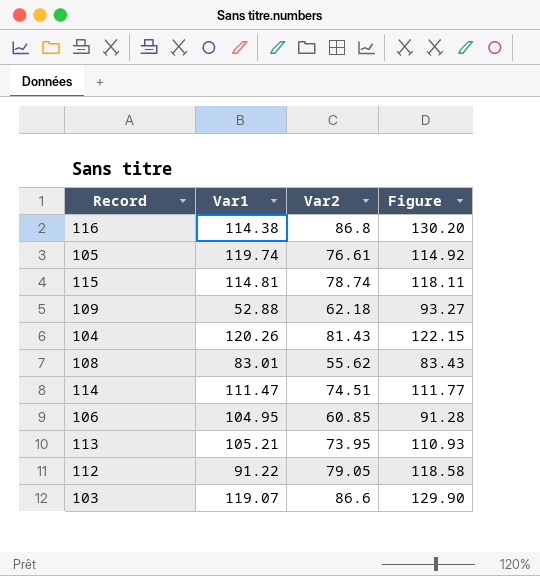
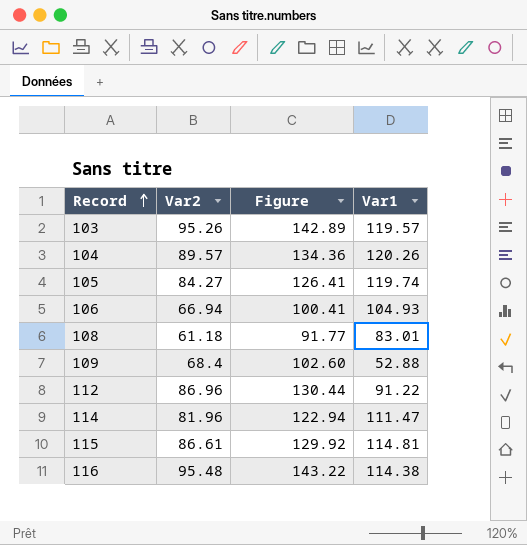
row order: none -> Record ascending
column Var1 | position: 2 -> 4
row 113: 105.21 | 73.95 | 110.93 -> none
103 | Var2: 86.6 -> 95.26
103 | Figure: 129.90 -> 142.89
103 | Var1: 119.07 -> 119.57
104 | Var2: 81.43 -> 89.57
104 | Figure: 122.15 -> 134.36
105 | Var2: 76.61 -> 84.27
105 | Figure: 114.92 -> 126.41
106 | Var2: 60.85 -> 66.94
106 | Figure: 91.28 -> 100.41
106 | Var1: 104.95 -> 104.93
108 | Var2: 55.62 -> 61.18
108 | Figure: 83.43 -> 91.77
109 | Var2: 62.18 -> 68.4
109 | Figure: 93.27 -> 102.60
112 | Var2: 79.05 -> 86.96
112 | Figure: 118.58 -> 130.44
114 | Var2: 74.51 -> 81.96
114 | Figure: 111.77 -> 122.94
115 | Var2: 78.74 -> 86.61
115 | Figure: 118.11 -> 129.92
116 | Var2: 86.8 -> 95.48
116 | Figure: 130.20 -> 143.22

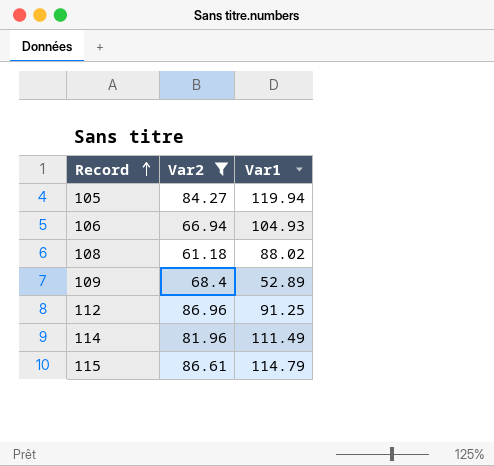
filter: none -> Var2 <= 86.96
column Figure | formula: [Var2] * 1.5 -> none
105 | Var1: 119.74 -> 119.94
108 | Var1: 83.01 -> 88.02
109 | Var1: 52.88 -> 52.89
112 | Var1: 91.22 -> 91.25
114 | Var1: 111.47 -> 111.49
115 | Var1: 114.81 -> 114.79

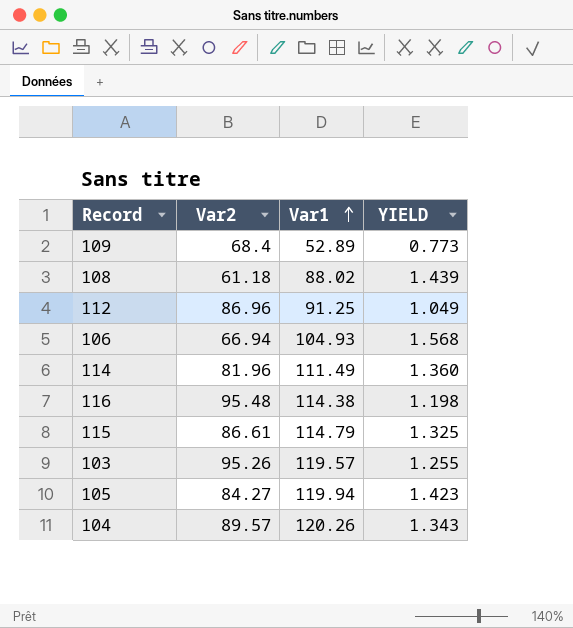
filter: Var2 <= 86.96 -> none
row order: Record ascending -> Var1 ascending
column YIELD | formula: none -> [Var1] / [Var2]

